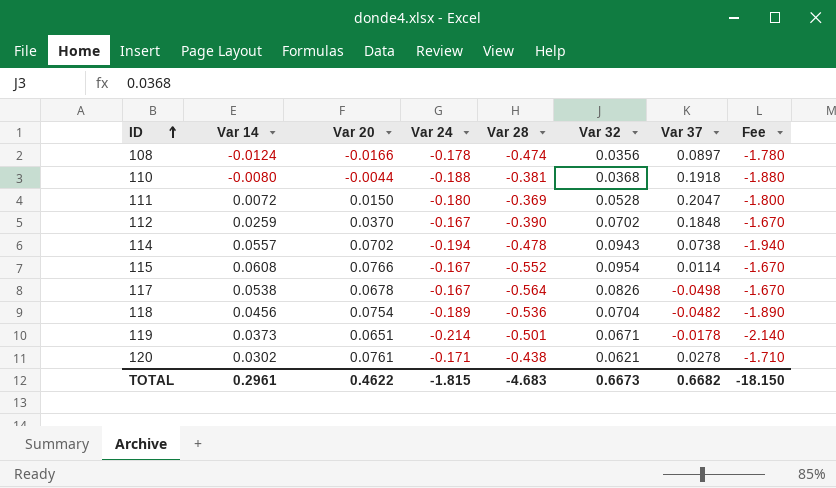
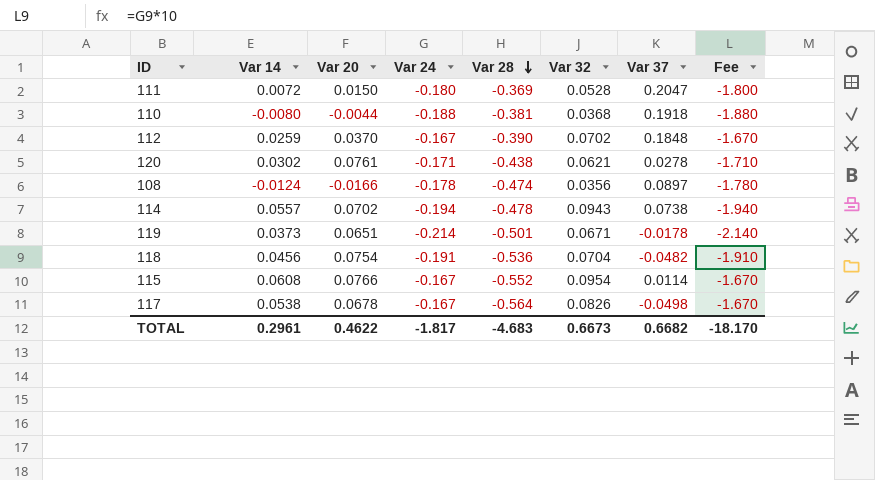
row order: ID ascending -> Var 28 descending
118 | Var 24: -0.189 -> -0.191
118 | Fee: -1.890 -> -1.910
TOTAL | Var 24: -1.815 -> -1.817
TOTAL | Fee: -18.150 -> -18.170

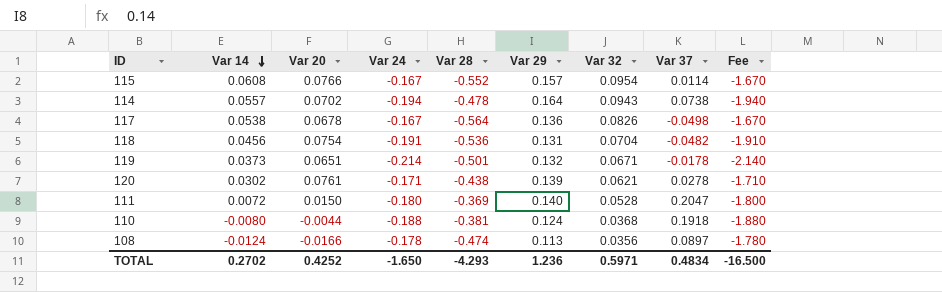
row order: Var 28 descending -> Var 14 descending
column Var 29 | position: none -> 6
row 112: 0.0259 | 0.0370 | -0.167 | -0.390 | 0.0702 | 0.1848 | -1.670 -> none
TOTAL | Var 14: 0.2961 -> 0.2702
TOTAL | Var 20: 0.4622 -> 0.4252
TOTAL | Var 24: -1.817 -> -1.650
TOTAL | Var 28: -4.683 -> -4.293
TOTAL | Var 32: 0.6673 -> 0.5971
TOTAL | Var 37: 0.6682 -> 0.4834
TOTAL | Fee: -18.170 -> -16.500

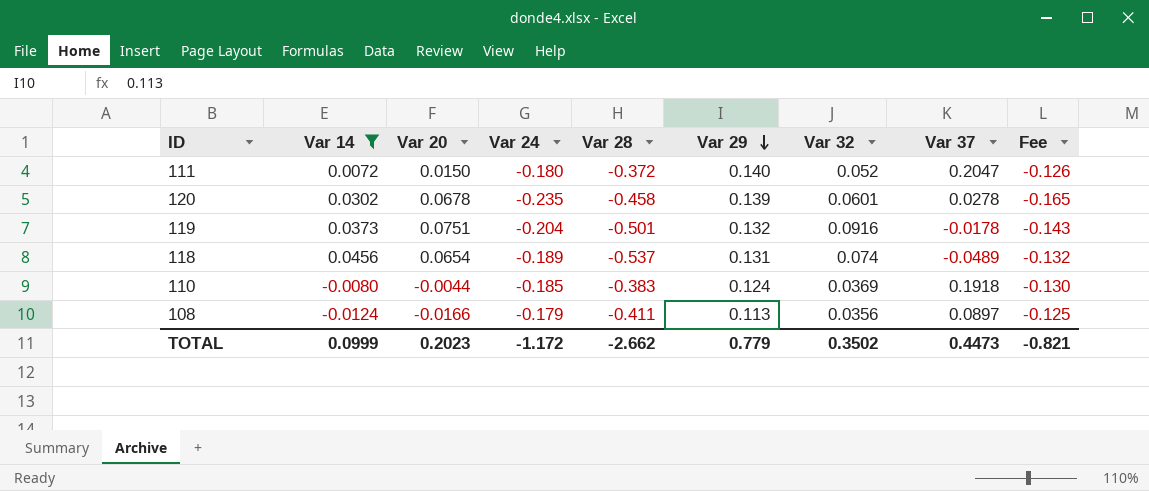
filter: none -> Var 14 <= 0.0456
row order: Var 14 descending -> Var 29 descending
column Fee | formula: [Var 24] * 10 -> [Var 24] * 0.7
111 | Var 28: -0.369 -> -0.372
111 | Var 32: 0.0528 -> 0.052
120 | Var 20: 0.0761 -> 0.0678
120 | Var 24: -0.171 -> -0.235
120 | Var 28: -0.438 -> -0.458
120 | Var 32: 0.0621 -> 0.0601
119 | Var 20: 0.0651 -> 0.0751
119 | Var 24: -0.214 -> -0.204
119 | Var 32: 0.0671 -> 0.0916
118 | Var 20: 0.0754 -> 0.0654
118 | Var 24: -0.191 -> -0.189
118 | Var 28: -0.536 -> -0.537
118 | Var 32: 0.0704 -> 0.074
118 | Var 37: -0.0482 -> -0.0489
110 | Var 24: -0.188 -> -0.185
110 | Var 28: -0.381 -> -0.383
110 | Var 32: 0.0368 -> 0.0369
108 | Var 24: -0.178 -> -0.179
108 | Var 28: -0.474 -> -0.411
TOTAL | Var 14: 0.2702 -> 0.0999
TOTAL | Var 20: 0.4252 -> 0.2023
TOTAL | Var 24: -1.650 -> -1.172
TOTAL | Var 28: -4.293 -> -2.662
TOTAL | Var 29: 1.236 -> 0.779
TOTAL | Var 32: 0.5971 -> 0.3502
TOTAL | Var 37: 0.4834 -> 0.4473
TOTAL | Fee: -16.500 -> -0.821

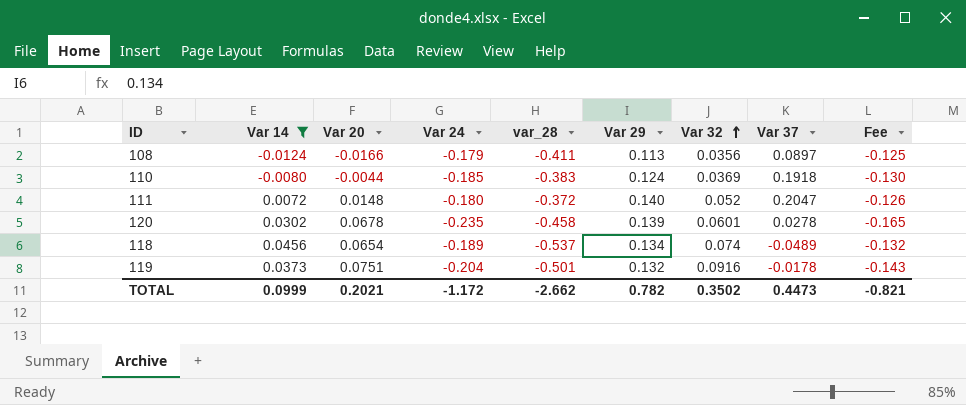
row order: Var 29 descending -> Var 32 ascending
column name: Var 28 -> var_28
111 | Var 20: 0.0150 -> 0.0148
118 | Var 29: 0.131 -> 0.134
TOTAL | Var 20: 0.2023 -> 0.2021
TOTAL | Var 29: 0.779 -> 0.782

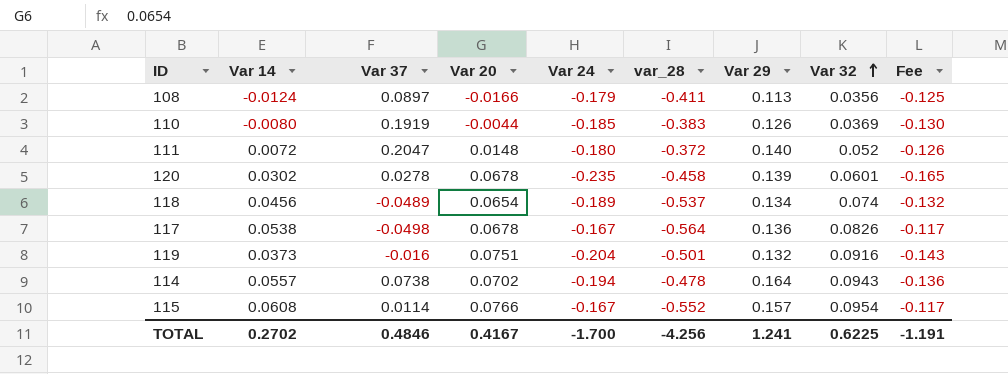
filter: Var 14 <= 0.0456 -> none
column Var 37 | position: 8 -> 3
110 | Var 37: 0.1918 -> 0.1919
110 | Var 29: 0.124 -> 0.126
119 | Var 37: -0.0178 -> -0.016
TOTAL | Var 14: 0.0999 -> 0.2702
TOTAL | Var 37: 0.4473 -> 0.4846
TOTAL | Var 20: 0.2021 -> 0.4167
TOTAL | Var 24: -1.172 -> -1.700
TOTAL | var_28: -2.662 -> -4.256
TOTAL | Var 29: 0.782 -> 1.241
TOTAL | Var 32: 0.3502 -> 0.6225
TOTAL | Fee: -0.821 -> -1.191

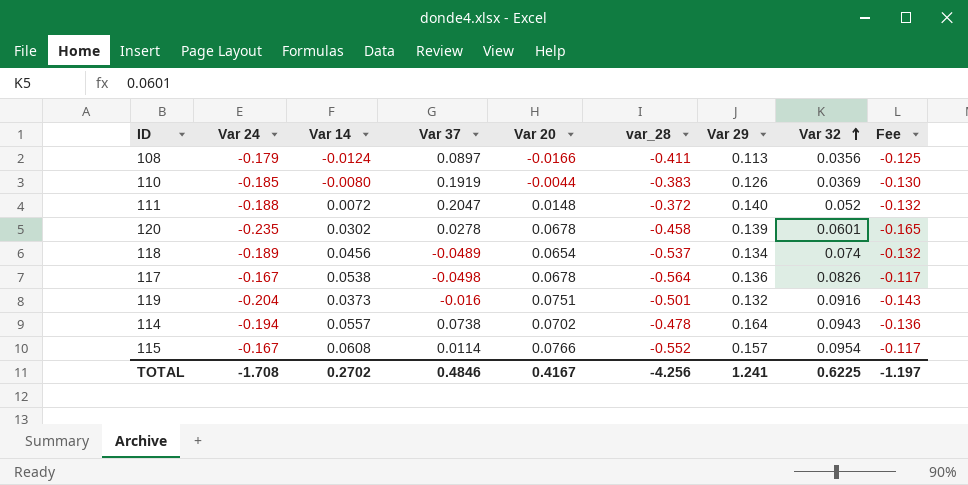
column Var 24 | position: 5 -> 2
111 | Var 24: -0.180 -> -0.188
111 | Fee: -0.126 -> -0.132
TOTAL | Var 24: -1.700 -> -1.708
TOTAL | Fee: -1.191 -> -1.197

